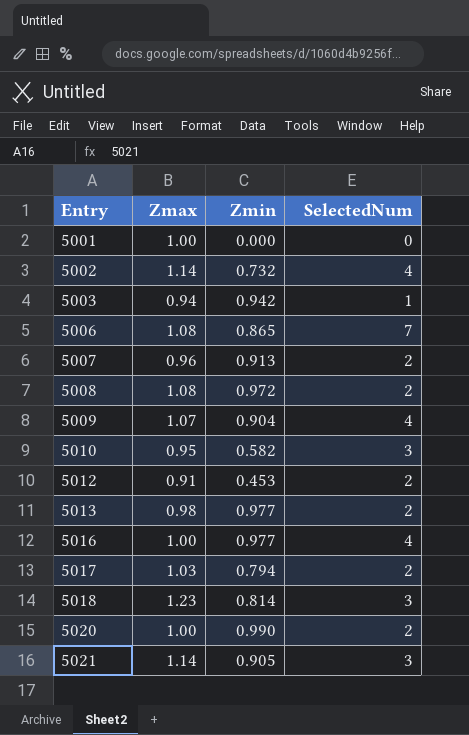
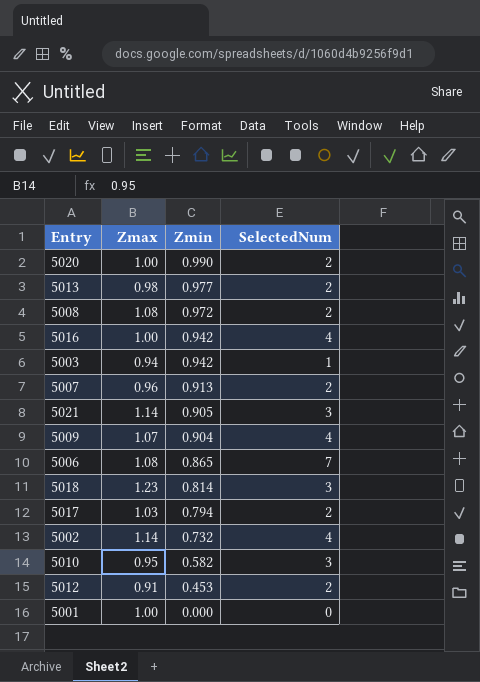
row order: Entry ascending -> Zmin descending
5016 | Zmin: 0.977 -> 0.942

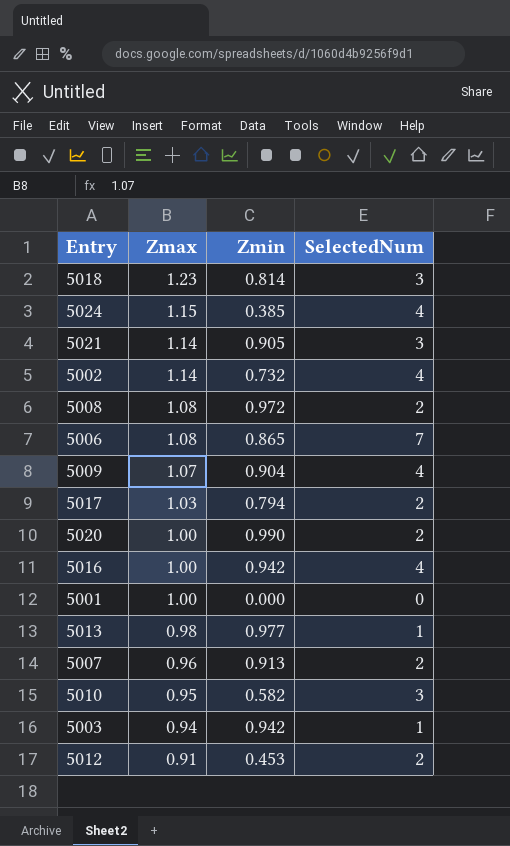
row order: Zmin descending -> Zmax descending
row 5024: none -> 1.15 | 0.385 | 4
5013 | SelectedNum: 2 -> 1

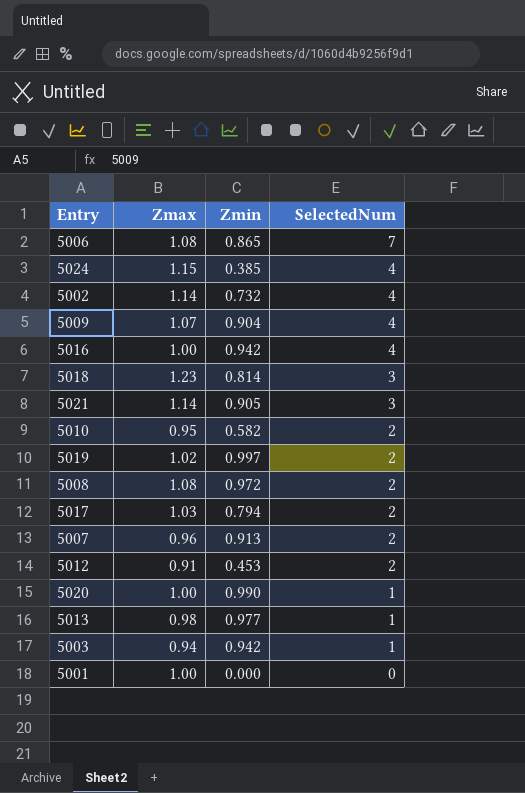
row order: Zmax descending -> SelectedNum descending
5010 | SelectedNum: 3 -> 2
row 5019: none -> 1.02 | 0.997 | 2
5020 | SelectedNum: 2 -> 1

